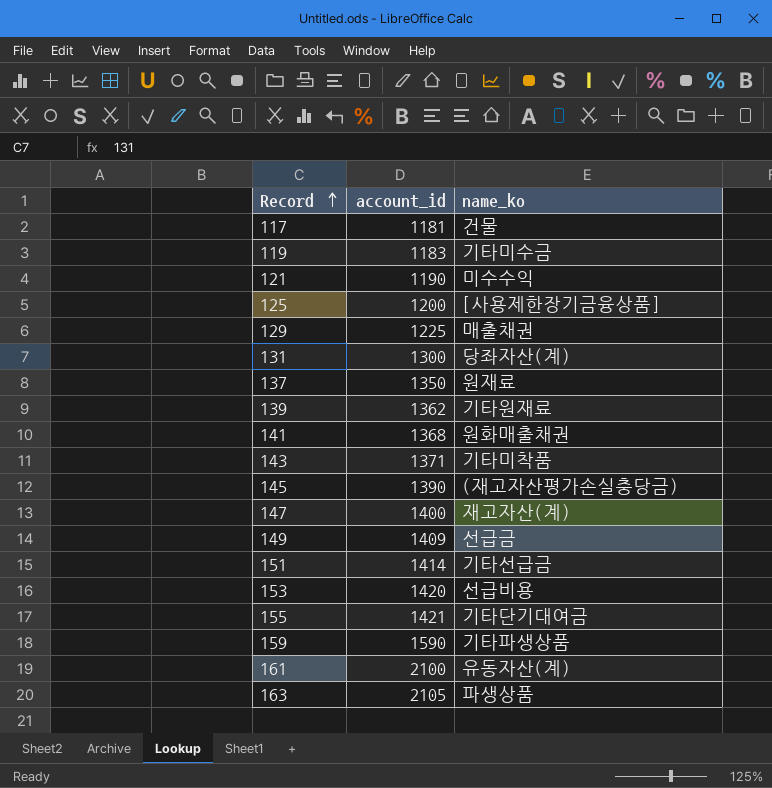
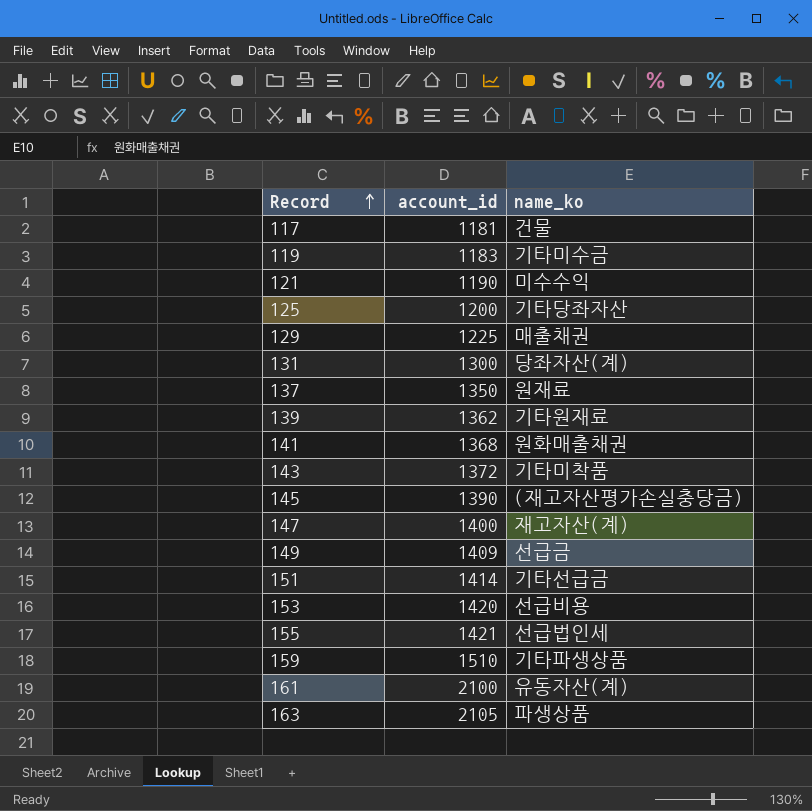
125 | name_ko: [사용제한장기금융상품] -> 기타당좌자산
143 | account_id: 1371 -> 1372
155 | name_ko: 기타단기대여금 -> 선급법인세
159 | account_id: 1590 -> 1510

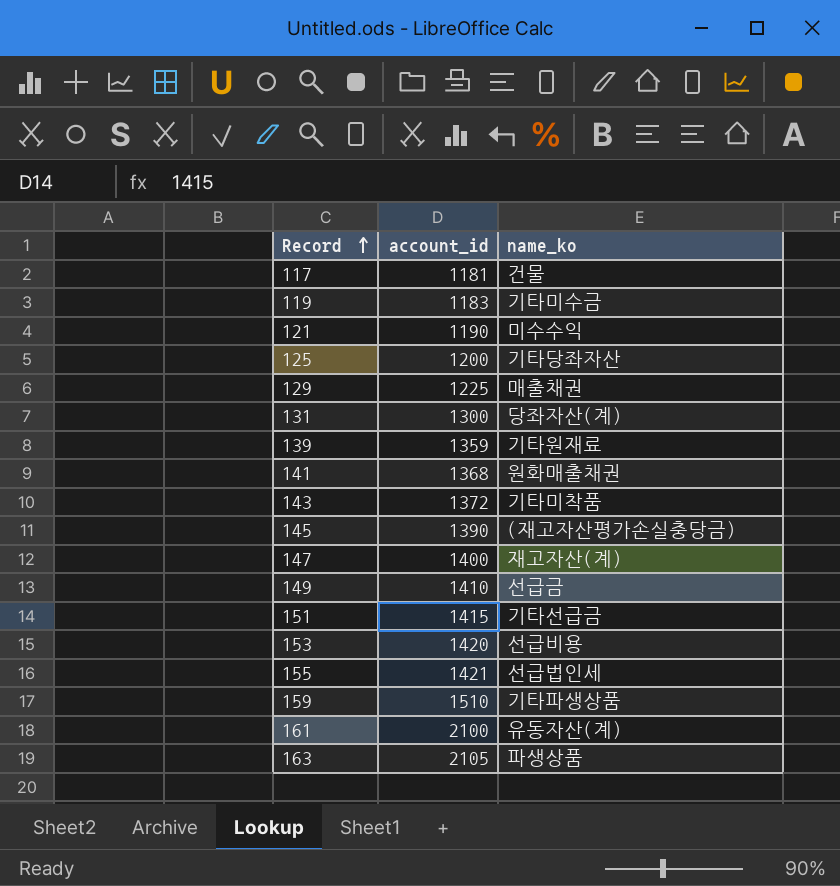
row 137: 1350 | 원재료 -> none
139 | account_id: 1362 -> 1359
149 | account_id: 1409 -> 1410
151 | account_id: 1414 -> 1415

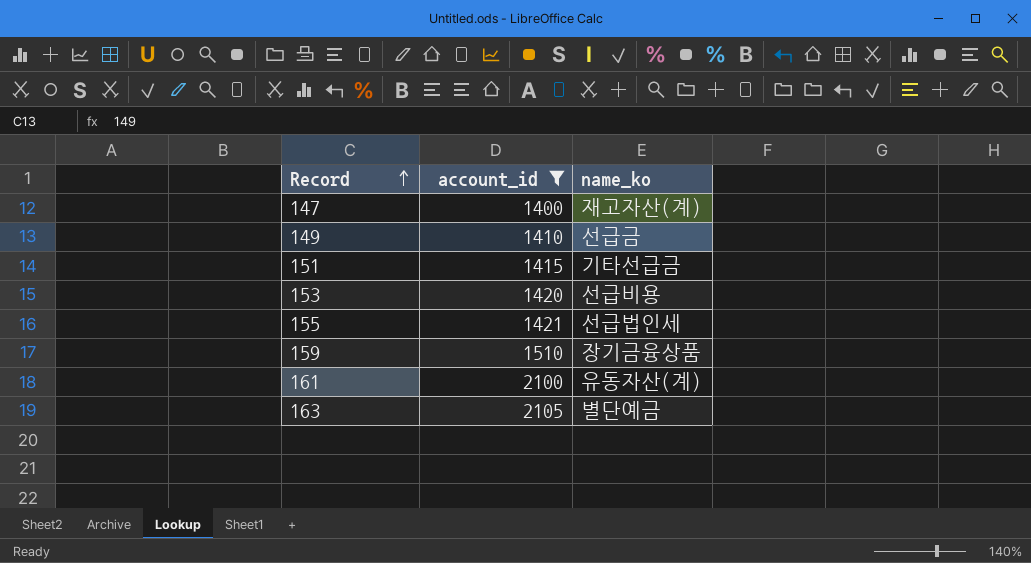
filter: none -> account_id >= 1400
159 | name_ko: 기타파생상품 -> 장기금융상품
163 | name_ko: 파생상품 -> 별단예금

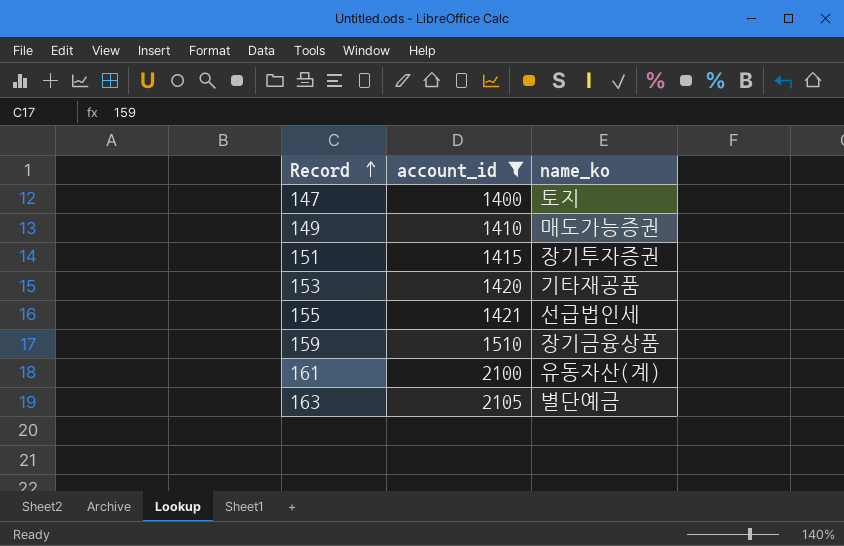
147 | name_ko: 재고자산(계) -> 토지
149 | name_ko: 선급금 -> 매도가능증권
151 | name_ko: 기타선급금 -> 장기투자증권
153 | name_ko: 선급비용 -> 기타재공품

